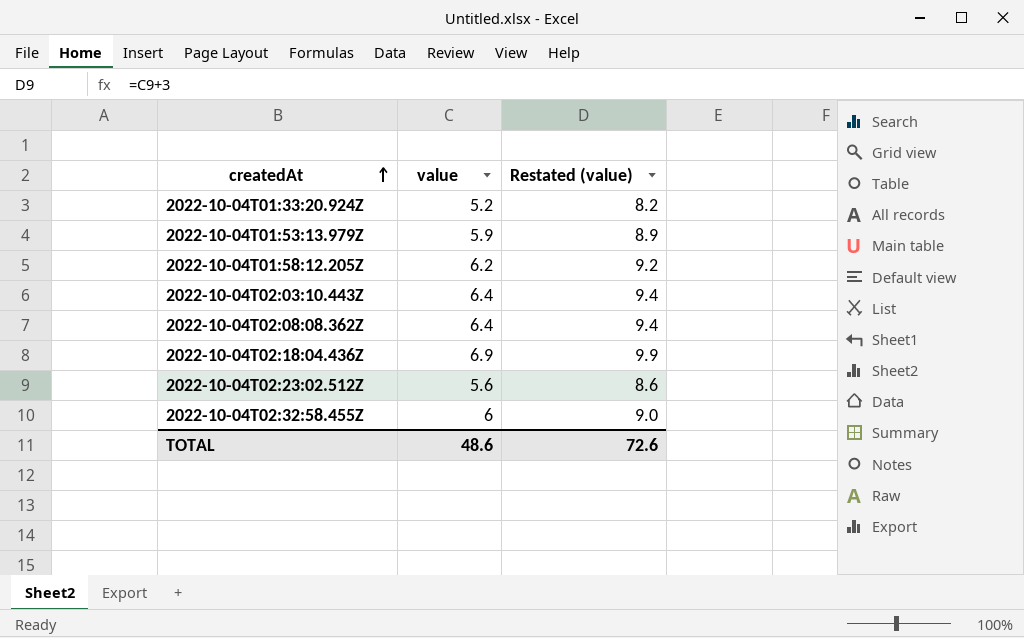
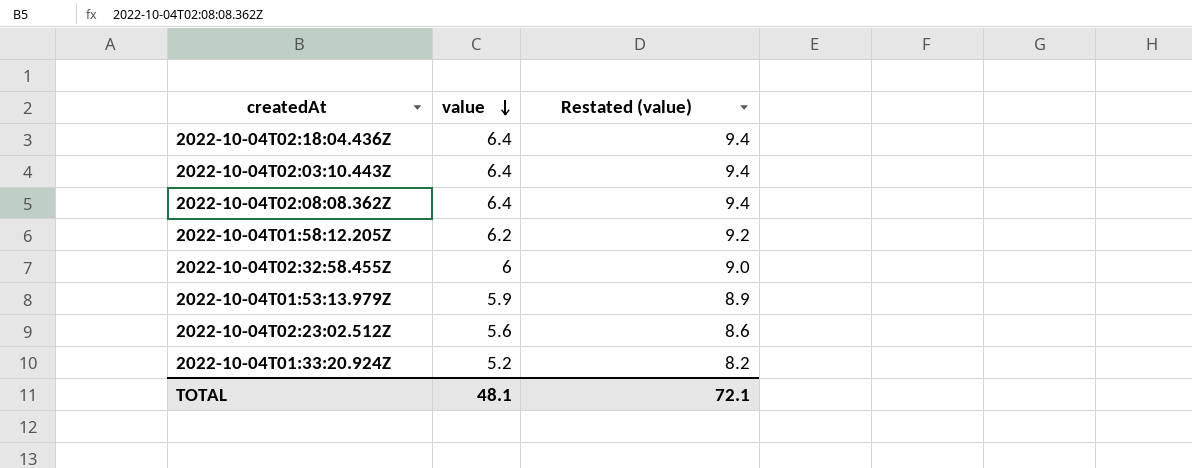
row order: createdAt ascending -> value descending
2022-10-04T02:18:04.436Z | value: 6.9 -> 6.4
2022-10-04T02:18:04.436Z | Restated (value): 9.9 -> 9.4
TOTAL | value: 48.6 -> 48.1
TOTAL | Restated (value): 72.6 -> 72.1

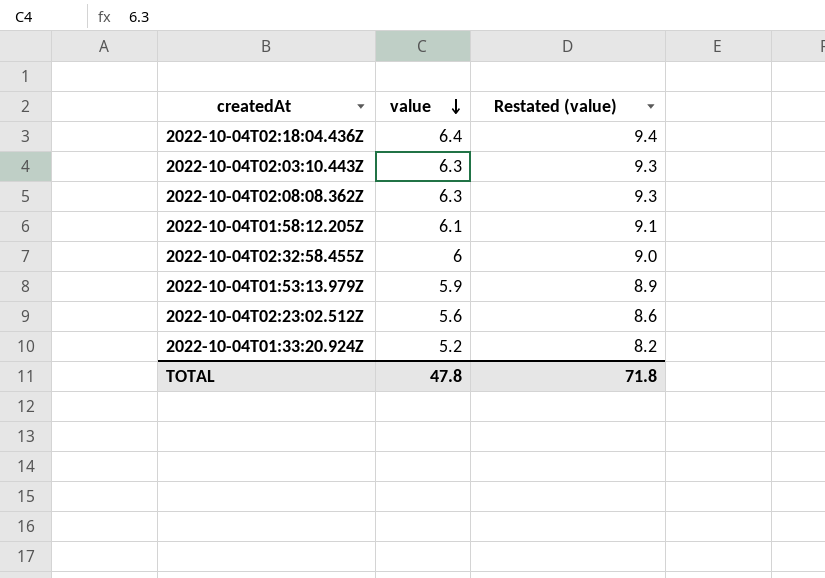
2022-10-04T02:03:10.443Z | value: 6.4 -> 6.3
2022-10-04T02:03:10.443Z | Restated (value): 9.4 -> 9.3
2022-10-04T02:08:08.362Z | value: 6.4 -> 6.3
2022-10-04T02:08:08.362Z | Restated (value): 9.4 -> 9.3
2022-10-04T01:58:12.205Z | value: 6.2 -> 6.1
2022-10-04T01:58:12.205Z | Restated (value): 9.2 -> 9.1
TOTAL | value: 48.1 -> 47.8
TOTAL | Restated (value): 72.1 -> 71.8

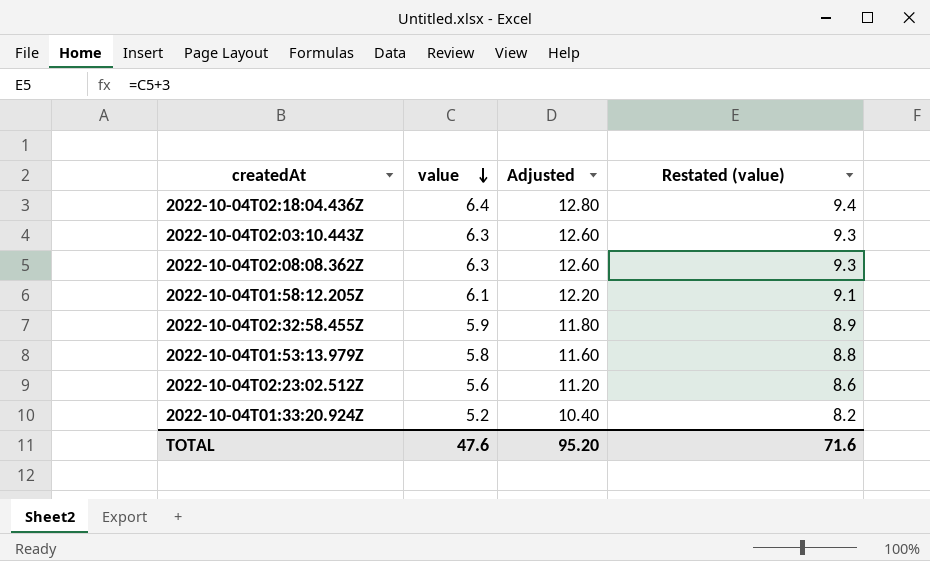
column Adjusted | formula: none -> [value] * 2
2022-10-04T02:32:58.455Z | value: 6 -> 5.9
2022-10-04T02:32:58.455Z | Restated (value): 9.0 -> 8.9
2022-10-04T01:53:13.979Z | value: 5.9 -> 5.8
2022-10-04T01:53:13.979Z | Restated (value): 8.9 -> 8.8
TOTAL | value: 47.8 -> 47.6
TOTAL | Restated (value): 71.8 -> 71.6

